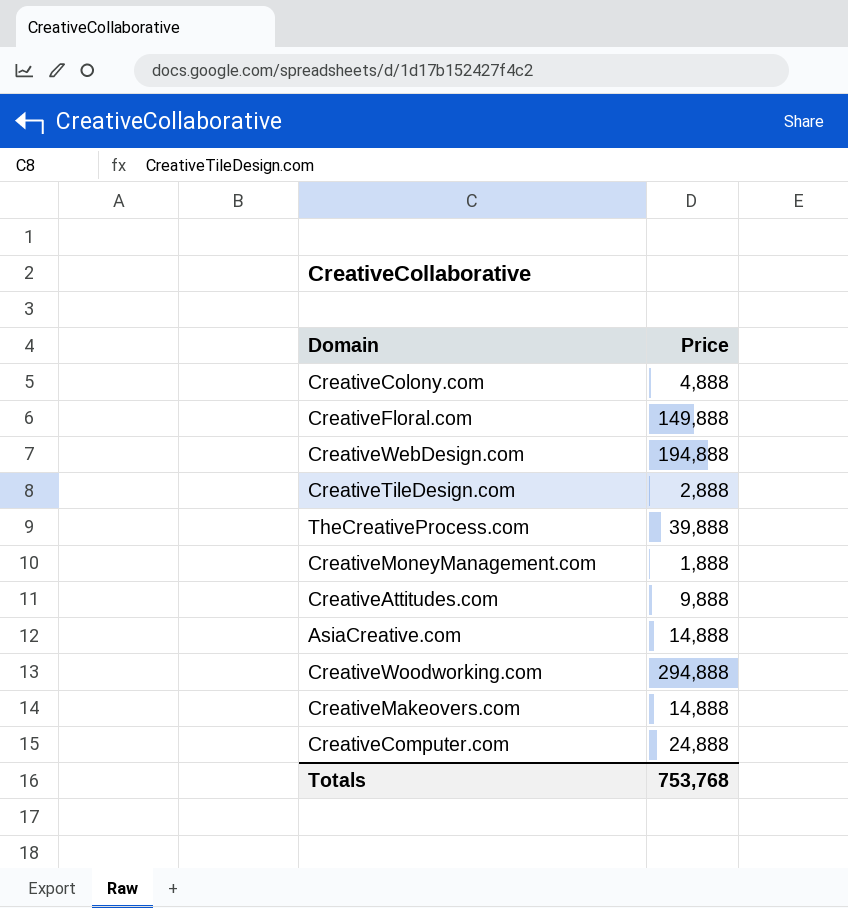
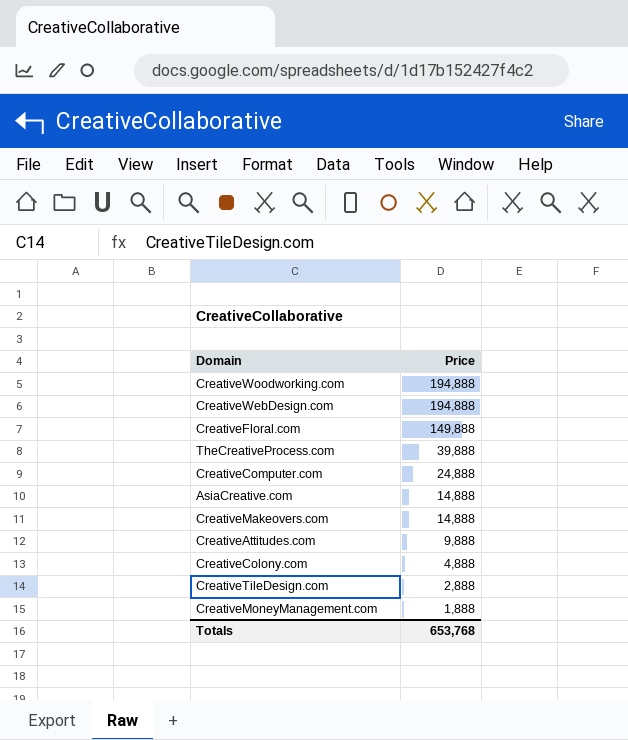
row order: none -> Price descending
CreativeWoodworking.com | Price: 294,888 -> 194,888
Totals | Price: 753,768 -> 653,768

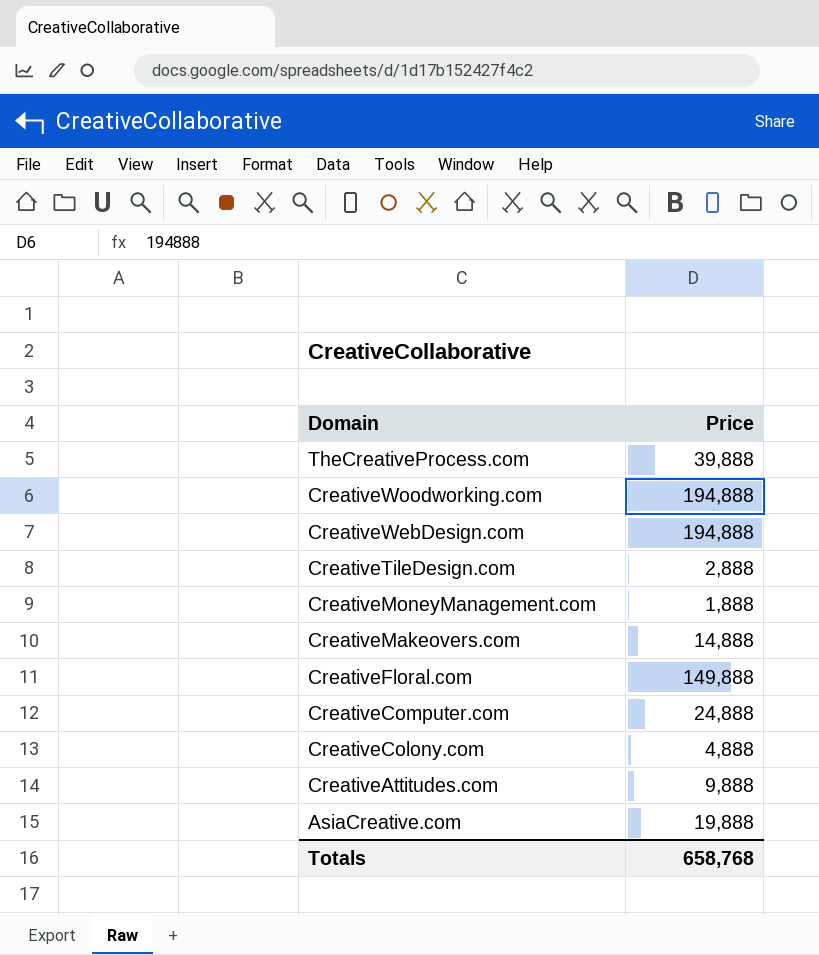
row order: Price descending -> Domain descending
AsiaCreative.com | Price: 14,888 -> 19,888
Totals | Price: 653,768 -> 658,768

